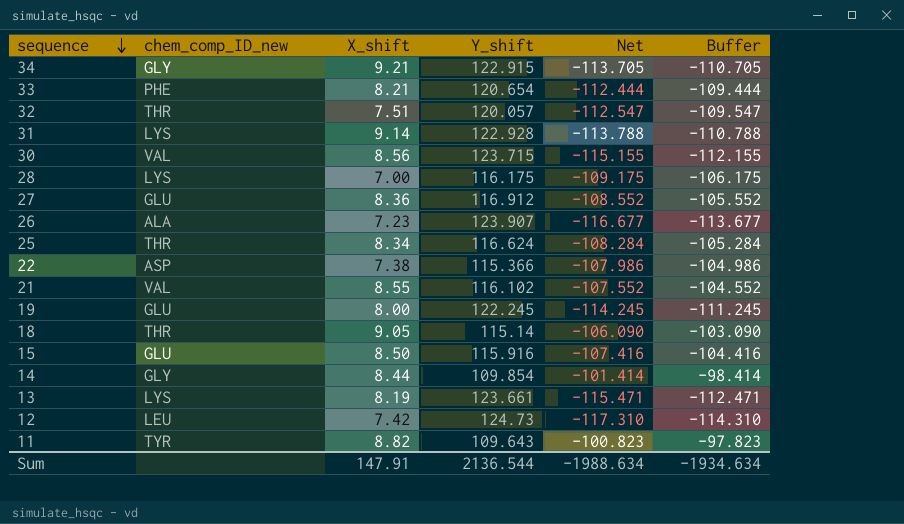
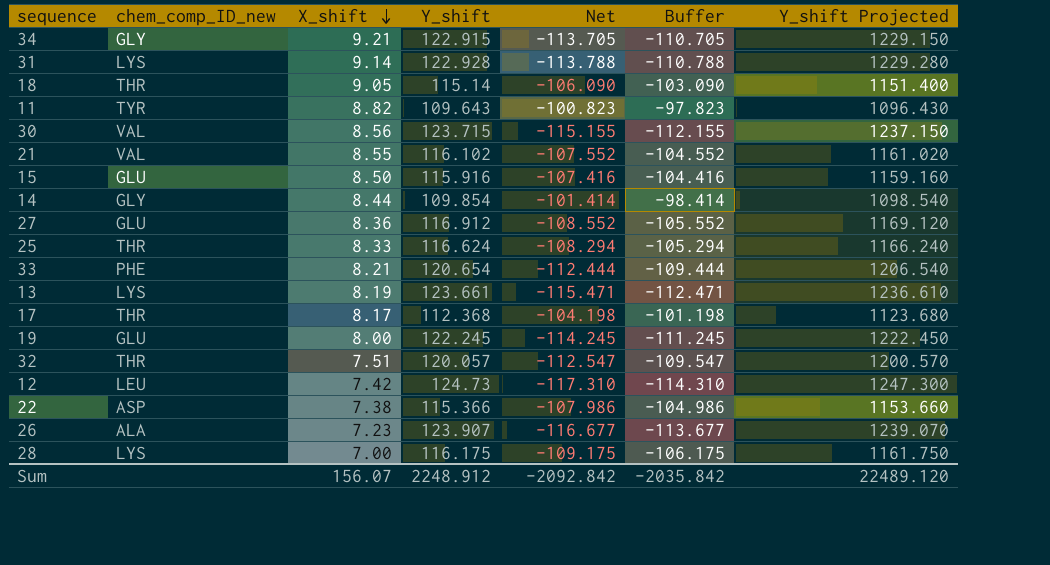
row order: sequence descending -> X_shift descending
column Y_shift Projected | formula: none -> [Y_shift] * 10
25 | X_shift: 8.34 -> 8.33
25 | Net: -108.284 -> -108.294
25 | Buffer: -105.284 -> -105.294
row 17: none -> THR | 8.17 | 112.368 | -104.198 | -101.198 | 1123.680
Sum | X_shift: 147.91 -> 156.07
Sum | Y_shift: 2136.544 -> 2248.912
Sum | Net: -1988.634 -> -2092.842
Sum | Buffer: -1934.634 -> -2035.842

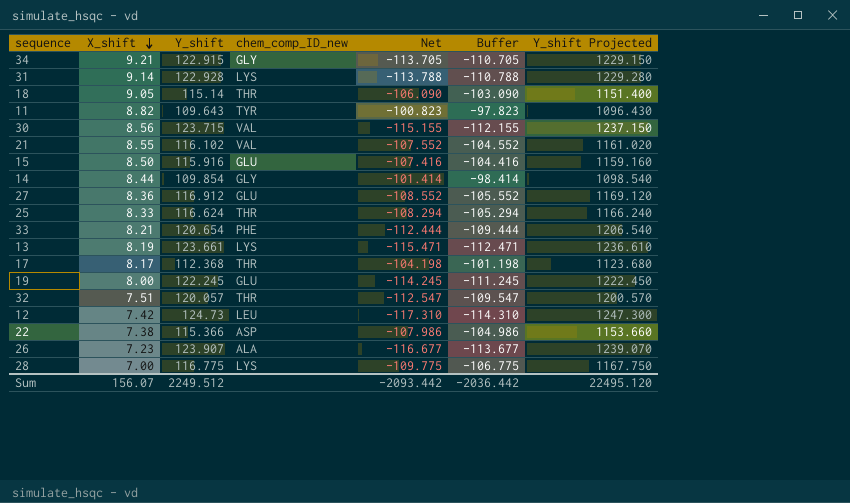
column chem_comp_ID_new | position: 2 -> 4
28 | Y_shift: 116.175 -> 116.775
28 | Net: -109.175 -> -109.775
28 | Buffer: -106.175 -> -106.775
28 | Y_shift Projected: 1161.750 -> 1167.750
Sum | Y_shift: 2248.912 -> 2249.512
Sum | Net: -2092.842 -> -2093.442
Sum | Buffer: -2035.842 -> -2036.442
Sum | Y_shift Projected: 22489.120 -> 22495.120

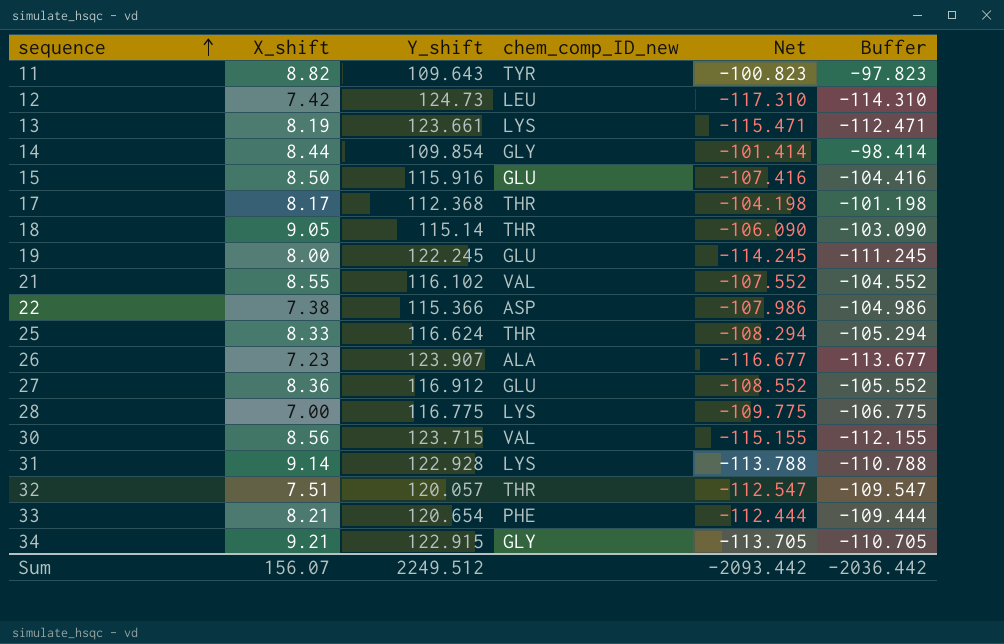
row order: X_shift descending -> sequence ascending
column Y_shift Projected | formula: [Y_shift] * 10 -> none

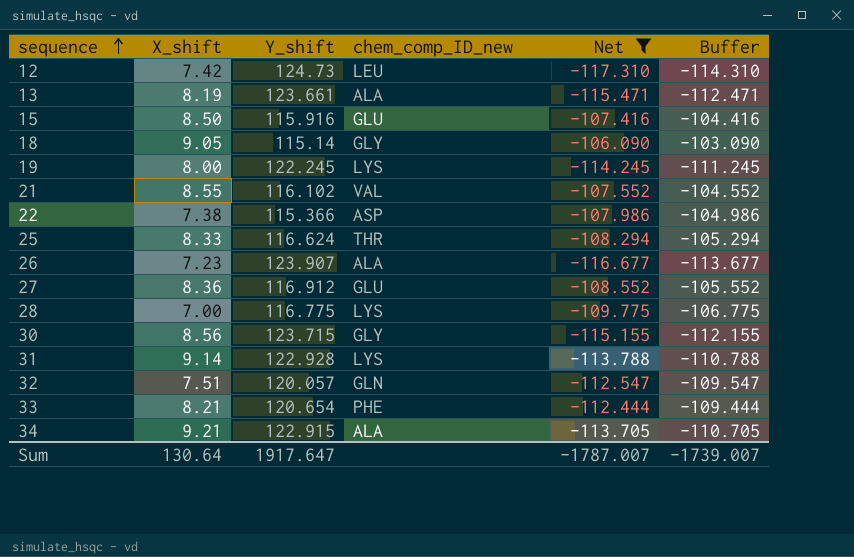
filter: none -> Net <= -106.090
13 | chem_comp_ID_new: LYS -> ALA
18 | chem_comp_ID_new: THR -> GLY
19 | chem_comp_ID_new: GLU -> LYS
30 | chem_comp_ID_new: VAL -> GLY
32 | chem_comp_ID_new: THR -> GLN
34 | chem_comp_ID_new: GLY -> ALA
Sum | X_shift: 156.07 -> 130.64
Sum | Y_shift: 2249.512 -> 1917.647
Sum | Net: -2093.442 -> -1787.007
Sum | Buffer: -2036.442 -> -1739.007

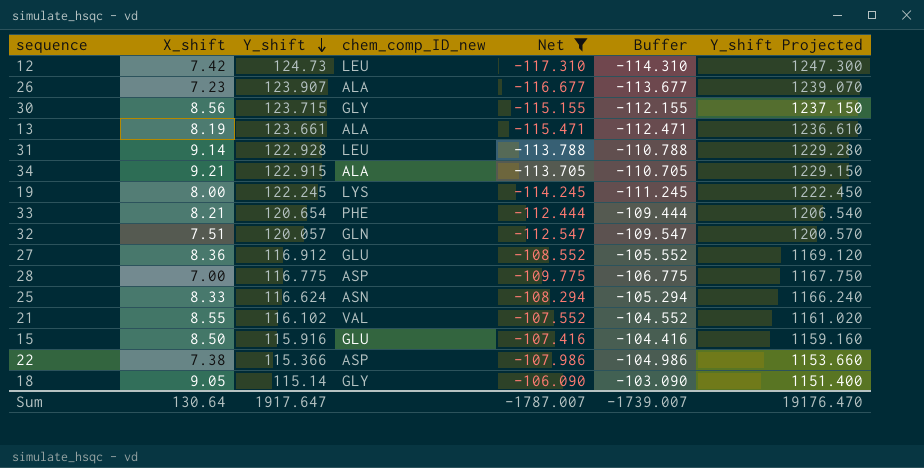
row order: sequence ascending -> Y_shift descending
column Y_shift Projected | formula: none -> [Y_shift] * 10
31 | chem_comp_ID_new: LYS -> LEU
28 | chem_comp_ID_new: LYS -> ASP
25 | chem_comp_ID_new: THR -> ASN

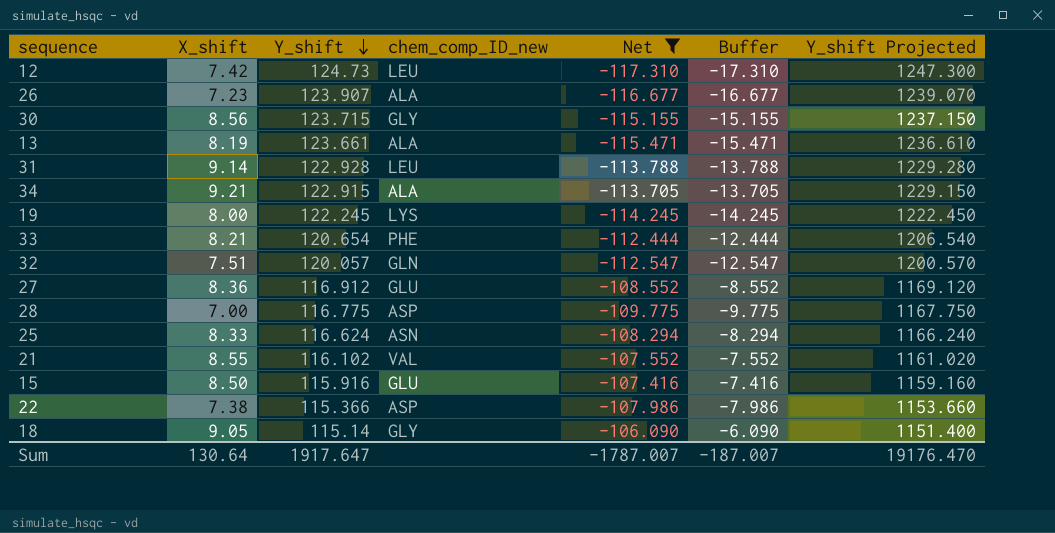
column Buffer | formula: [Net] + 3 -> [Net] + 100
Sum | Buffer: -1739.007 -> -187.007

